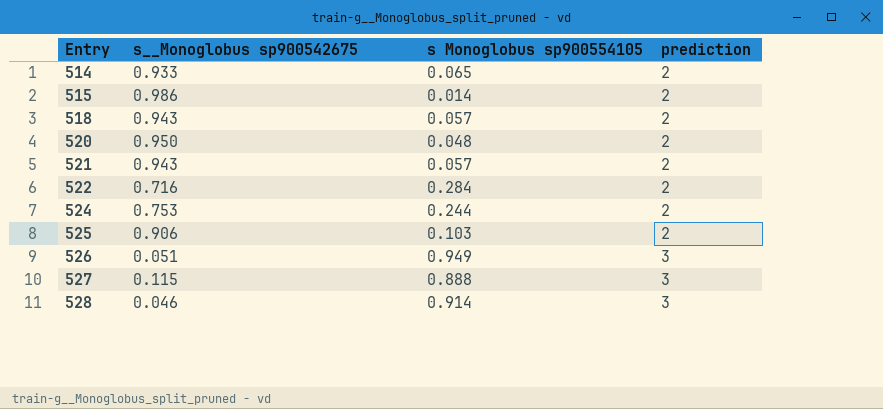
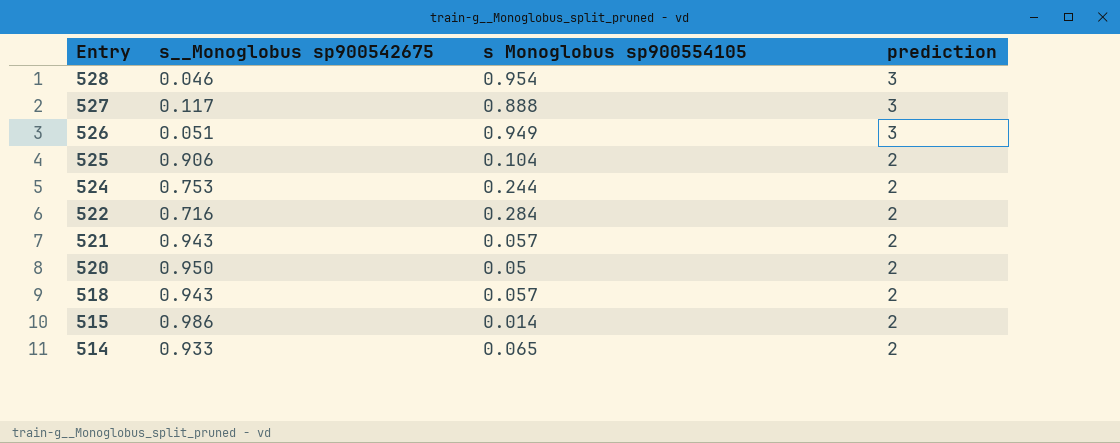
row order: Entry ascending -> Entry descending
528 | s Monoglobus sp900554105: 0.914 -> 0.954
527 | s__Monoglobus sp900542675: 0.115 -> 0.117
525 | s Monoglobus sp900554105: 0.103 -> 0.104
520 | s Monoglobus sp900554105: 0.048 -> 0.05

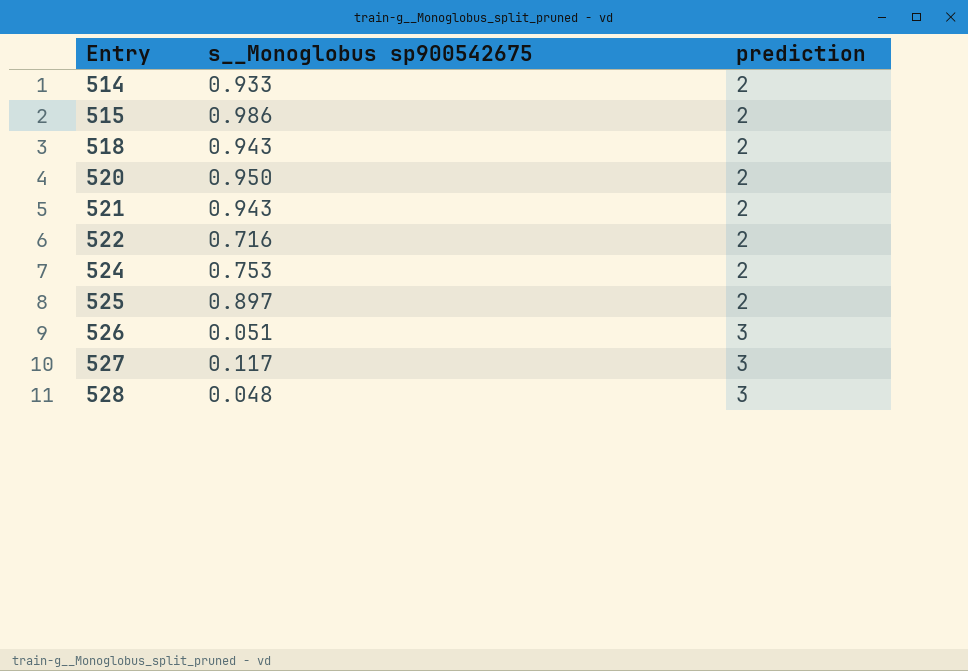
row order: Entry descending -> Entry ascending
column s Monoglobus sp900554105 | position: 3 -> none
525 | s__Monoglobus sp900542675: 0.906 -> 0.897
528 | s__Monoglobus sp900542675: 0.046 -> 0.048

